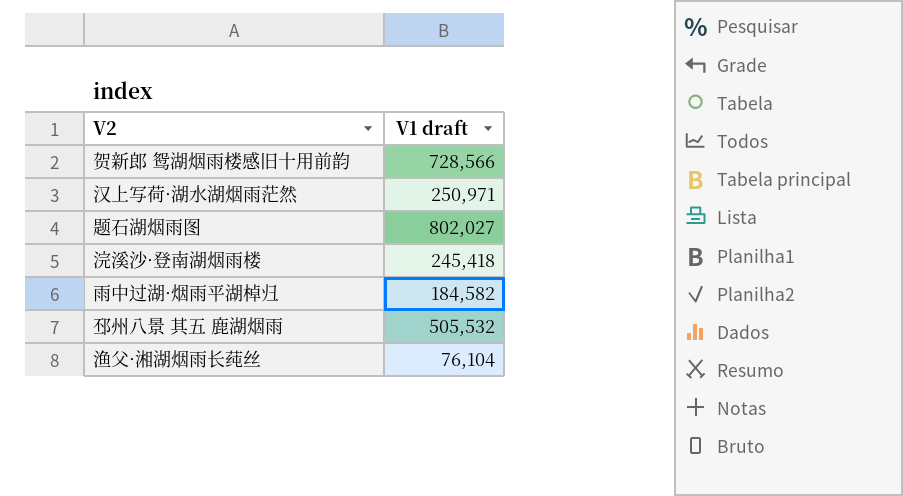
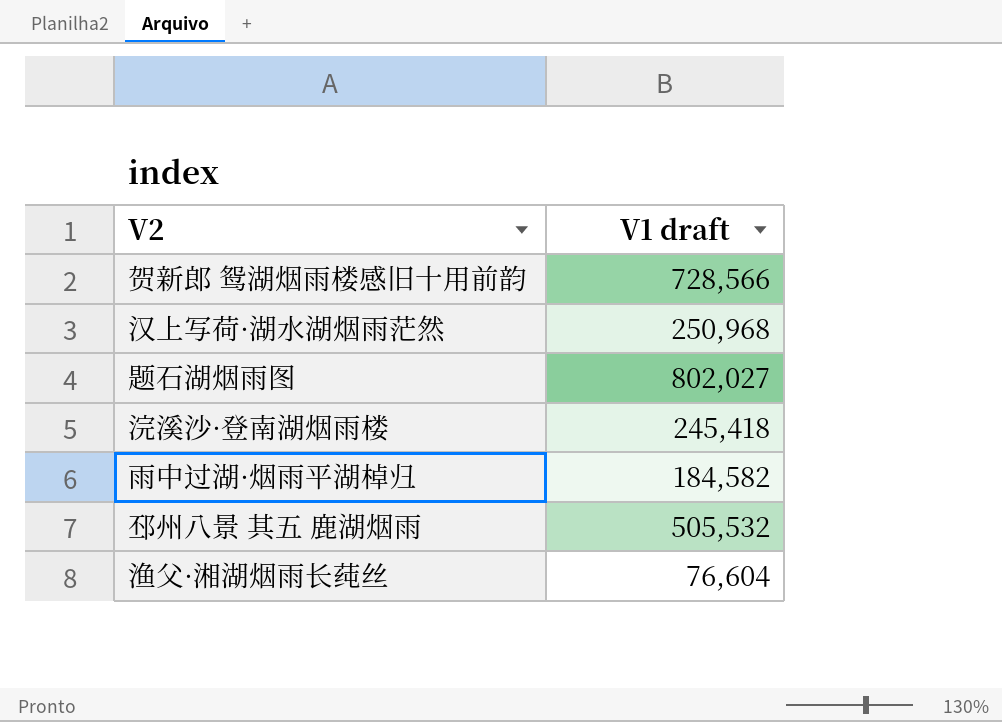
汉上写荷·湖水湖烟雨茫然 | V1 draft: 250,971 -> 250,968
渔父·湘湖烟雨长莼丝 | V1 draft: 76,104 -> 76,604

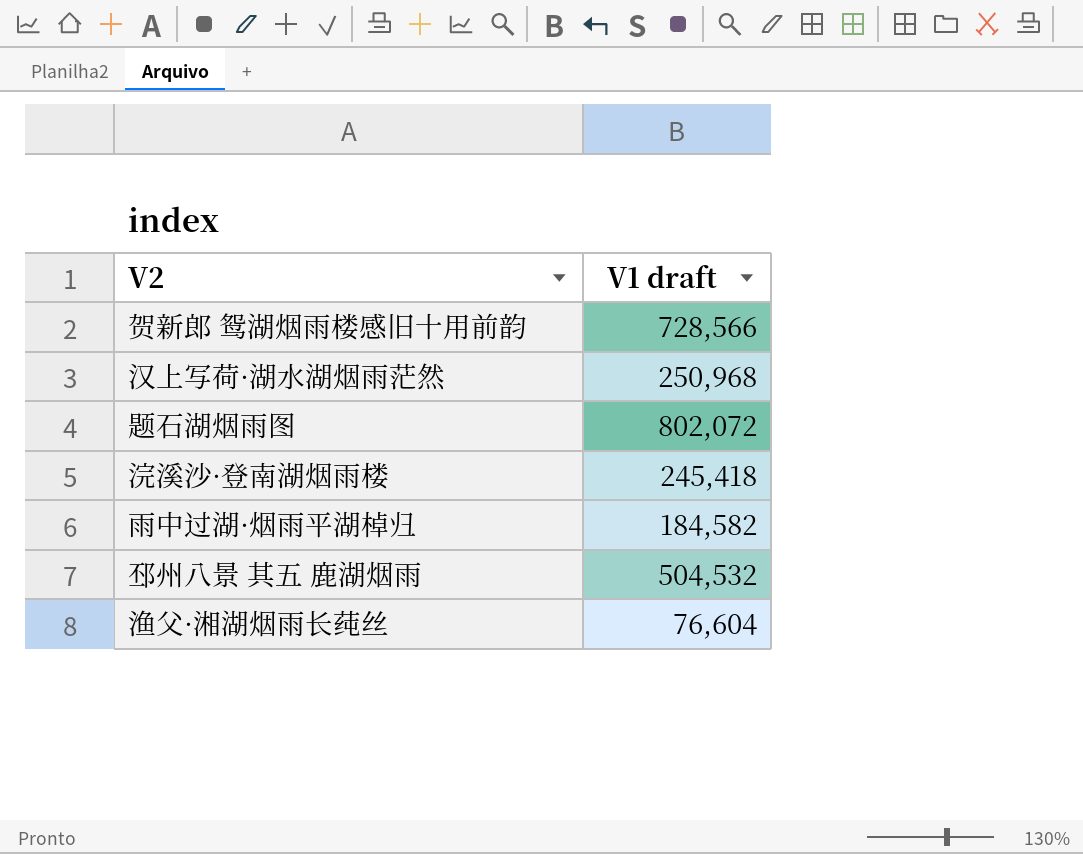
题石湖烟雨图 | V1 draft: 802,027 -> 802,072
邳州八景 其五 鹿湖烟雨 | V1 draft: 505,532 -> 504,532

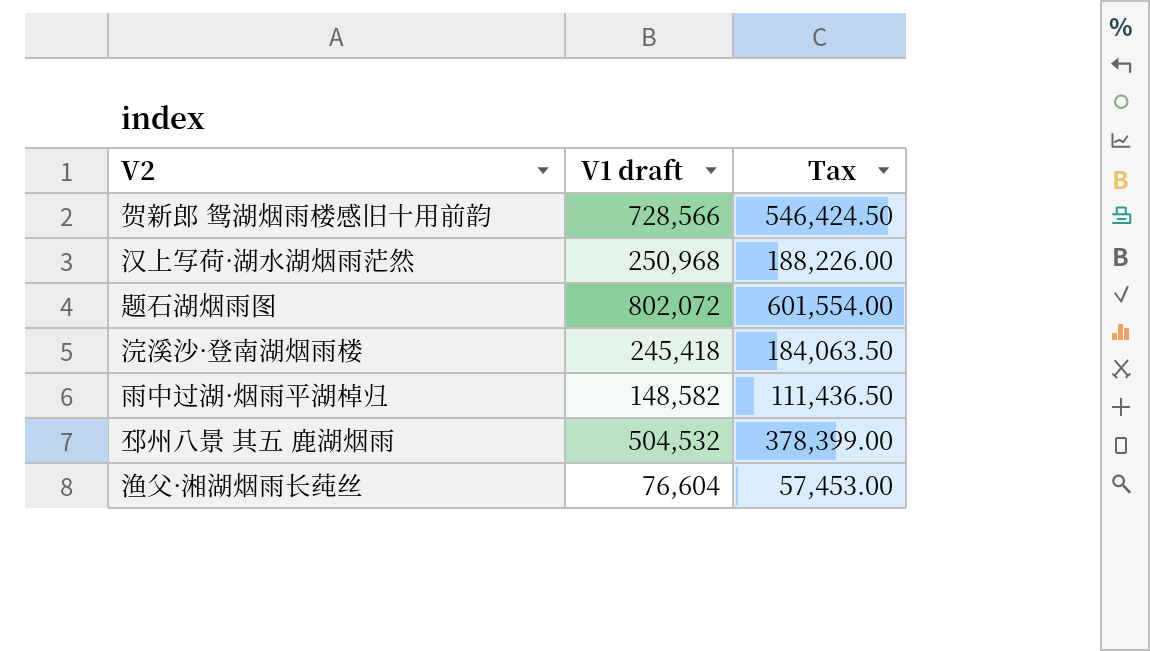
column Tax | formula: none -> [V1 draft] * 0.75
雨中过湖·烟雨平湖棹归 | V1 draft: 184,582 -> 148,582

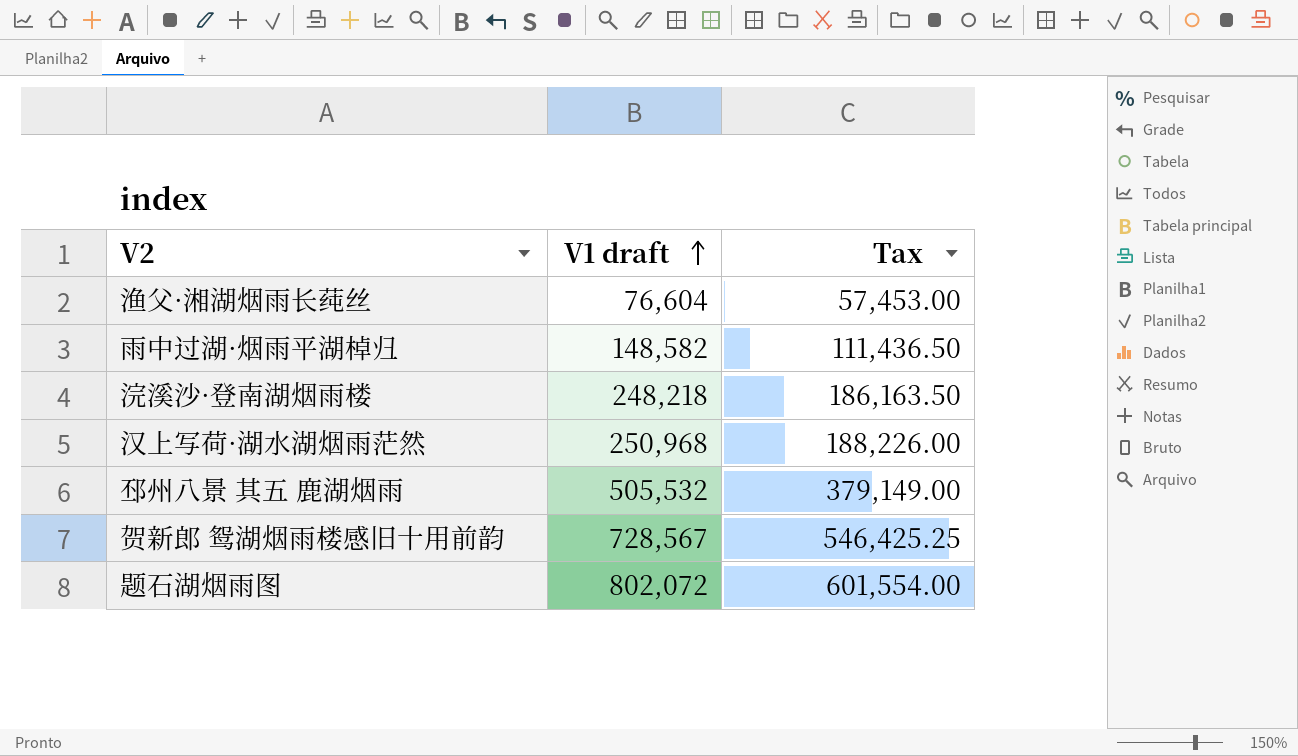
row order: none -> V1 draft ascending
浣溪沙·登南湖烟雨楼 | V1 draft: 245,418 -> 248,218
浣溪沙·登南湖烟雨楼 | Tax: 184,063.50 -> 186,163.50
邳州八景 其五 鹿湖烟雨 | V1 draft: 504,532 -> 505,532
邳州八景 其五 鹿湖烟雨 | Tax: 378,399.00 -> 379,149.00
贺新郎 鸳湖烟雨楼感旧十用前韵 | V1 draft: 728,566 -> 728,567
贺新郎 鸳湖烟雨楼感旧十用前韵 | Tax: 546,424.50 -> 546,425.25

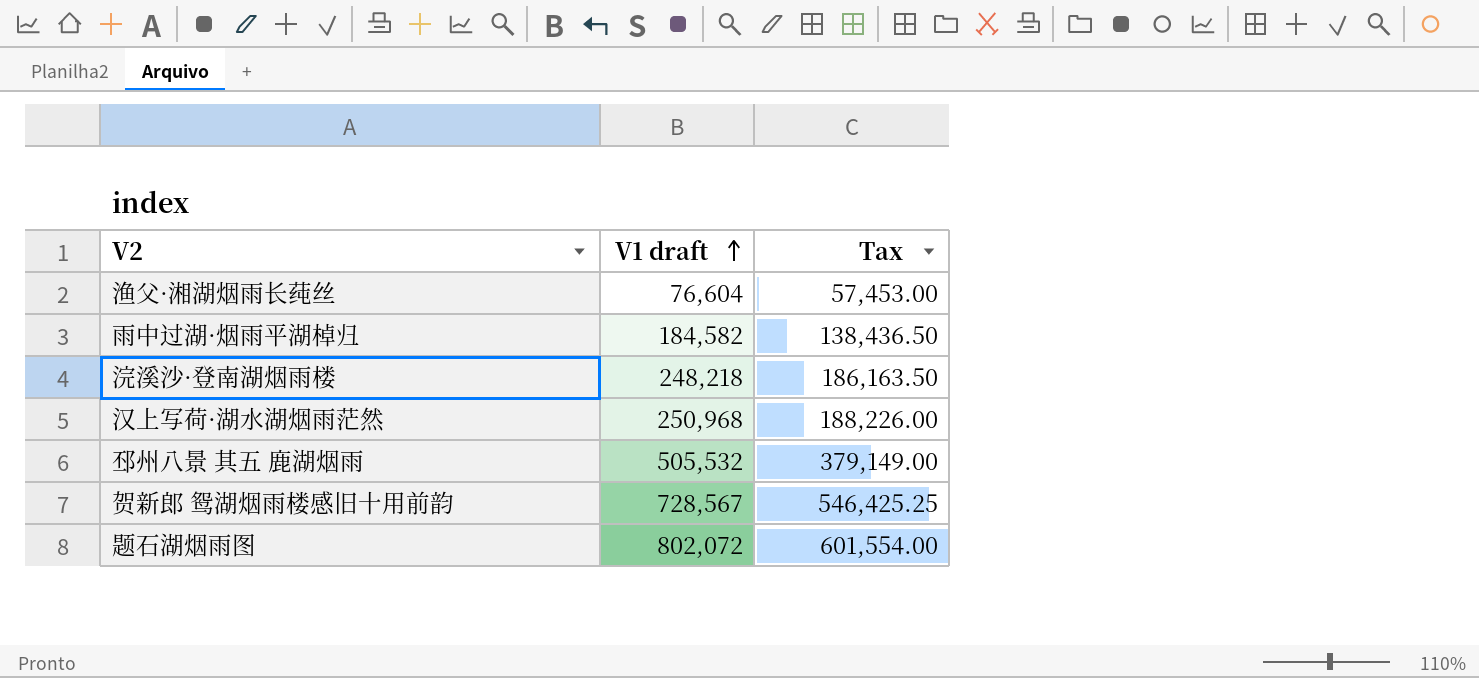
雨中过湖·烟雨平湖棹归 | V1 draft: 148,582 -> 184,582
雨中过湖·烟雨平湖棹归 | Tax: 111,436.50 -> 138,436.50

